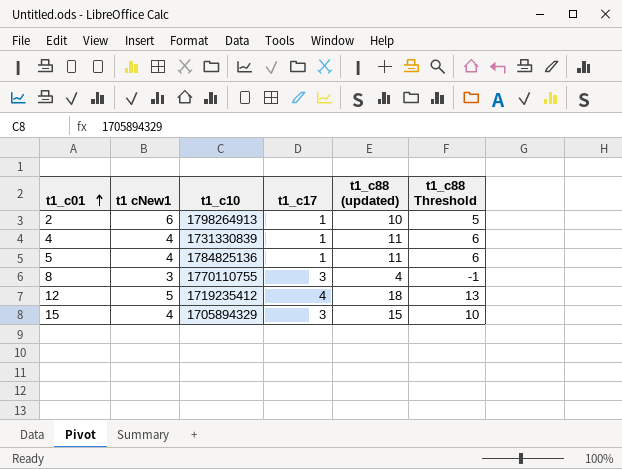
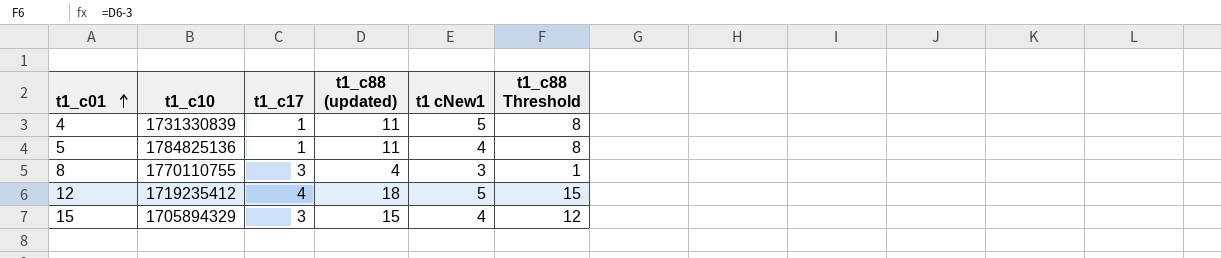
column t1 cNew1 | position: 2 -> 5
column t1_c88 Threshold | formula: [t1_c88 (updated)] - 5 -> [t1_c88 (updated)] - 3
row 2: 6 | 1798264913 | 1 | 10 | 5 -> none
4 | t1 cNew1: 4 -> 5

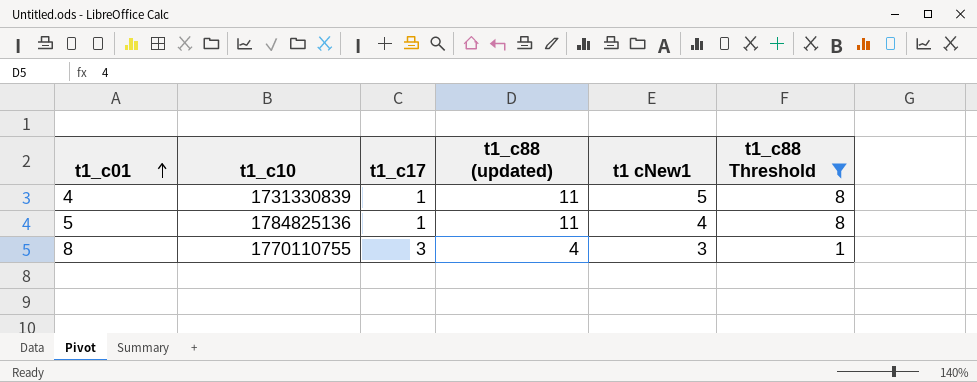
filter: none -> t1_c88 Threshold <= 8

